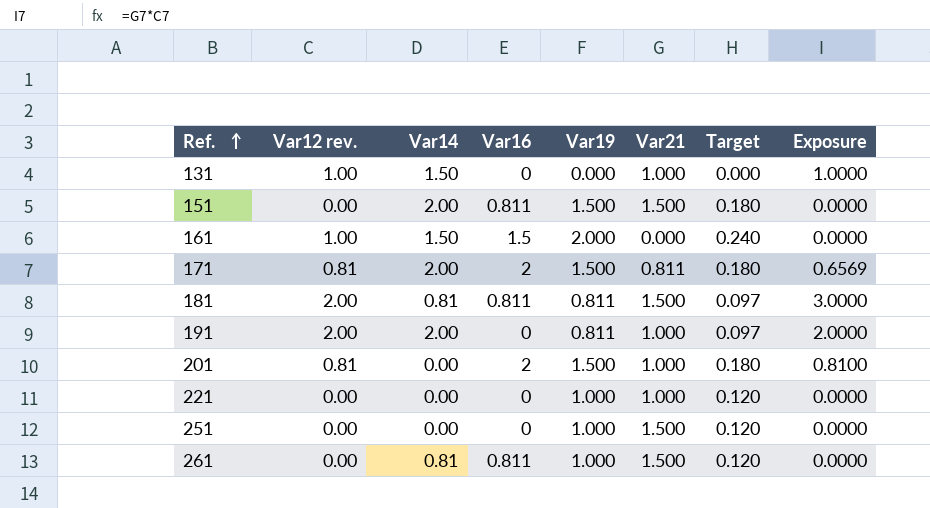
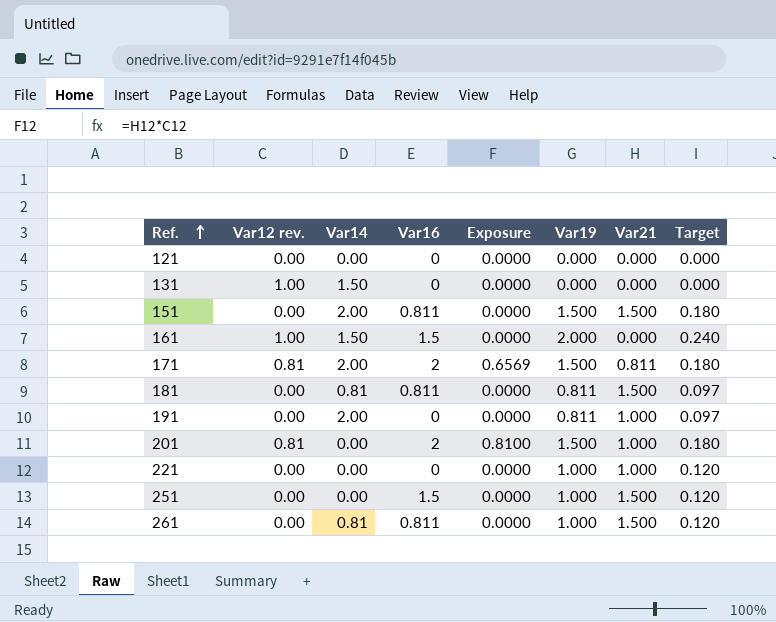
column Exposure | position: 8 -> 5
row 121: none -> 0.00 | 0.00 | 0 | 0.0000 | 0.000 | 0.000 | 0.000
131 | Exposure: 1.0000 -> 0.0000
131 | Var21: 1.000 -> 0.000
181 | Var12 rev.: 2.00 -> 0.00
181 | Exposure: 3.0000 -> 0.0000
191 | Var12 rev.: 2.00 -> 0.00
191 | Exposure: 2.0000 -> 0.0000
251 | Var16: 0 -> 1.5

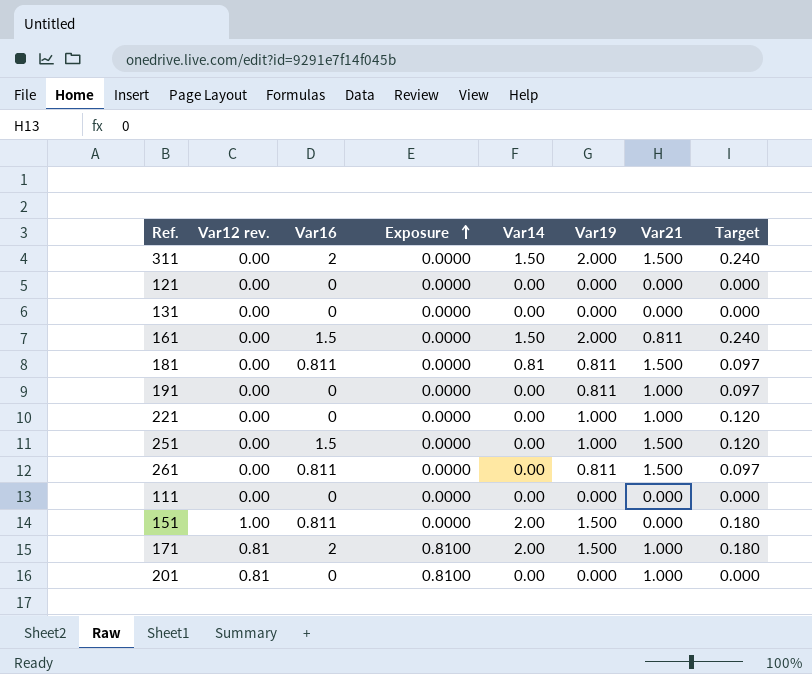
row order: Ref. ascending -> Exposure ascending
column Var14 | position: 3 -> 5
row 311: none -> 0.00 | 2 | 0.0000 | 1.50 | 2.000 | 1.500 | 0.240
131 | Var12 rev.: 1.00 -> 0.00
131 | Var14: 1.50 -> 0.00
161 | Var12 rev.: 1.00 -> 0.00
161 | Var21: 0.000 -> 0.811
191 | Var14: 2.00 -> 0.00
261 | Var14: 0.81 -> 0.00
261 | Var19: 1.000 -> 0.811
261 | Target: 0.120 -> 0.097
row 111: none -> 0.00 | 0 | 0.0000 | 0.00 | 0.000 | 0.000 | 0.000
151 | Var12 rev.: 0.00 -> 1.00
151 | Var21: 1.500 -> 0.000
171 | Exposure: 0.6569 -> 0.8100
171 | Var21: 0.811 -> 1.000
201 | Var16: 2 -> 0
201 | Var19: 1.500 -> 0.000
201 | Target: 0.180 -> 0.000

